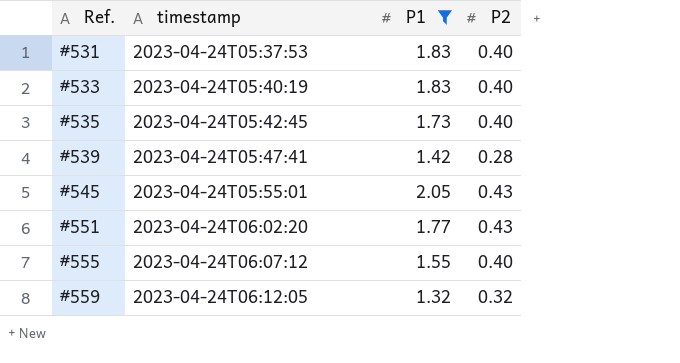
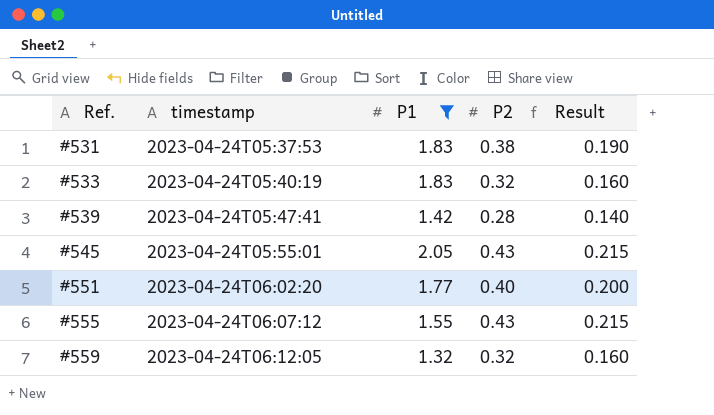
column Result | formula: none -> [P2] * 0.5
row #535: 2023-04-24T05:42:45 | 1.73 | 0.40 -> none
#531 | P2: 0.40 -> 0.38
#533 | P2: 0.40 -> 0.32
#551 | P2: 0.43 -> 0.40
#555 | P2: 0.40 -> 0.43

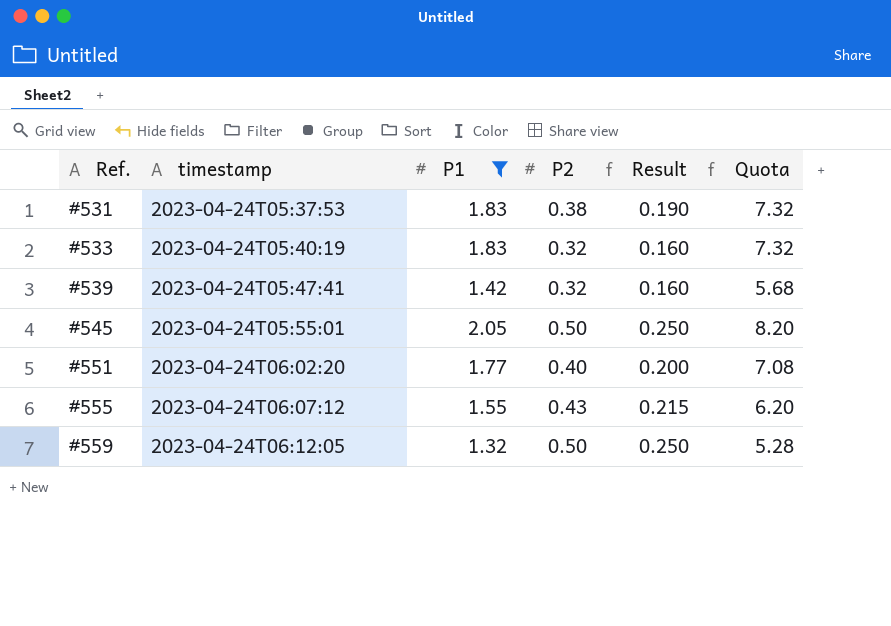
column Quota | formula: none -> [P1] * 4
#539 | P2: 0.28 -> 0.32
#539 | Result: 0.140 -> 0.160
#545 | P2: 0.43 -> 0.50
#545 | Result: 0.215 -> 0.250
#559 | P2: 0.32 -> 0.50
#559 | Result: 0.160 -> 0.250

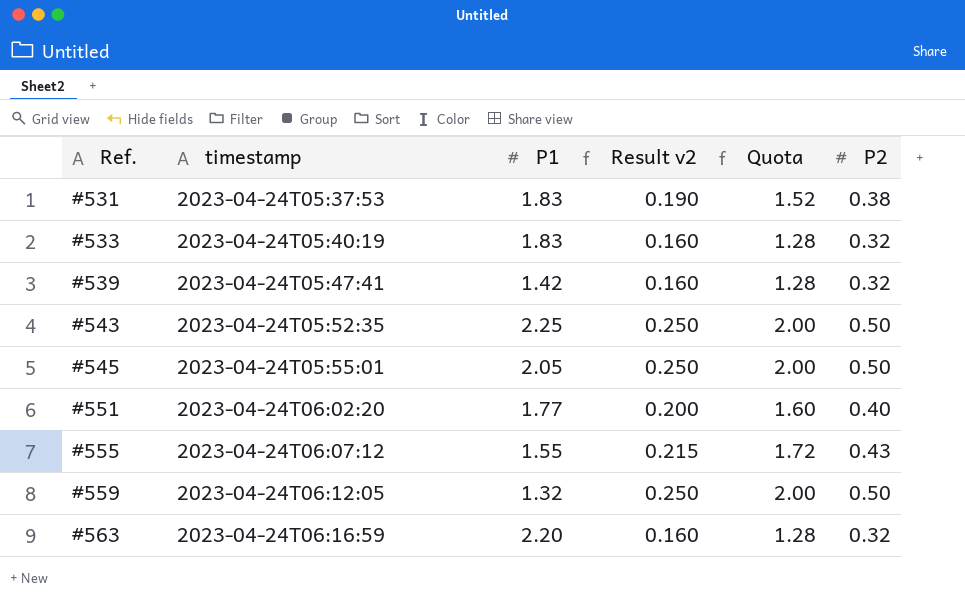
filter: P1 <= 2.05 -> none
column name: Result -> Result v2
column Quota | formula: [P1] * 4 -> [P2] * 4
column P2 | position: 4 -> 6

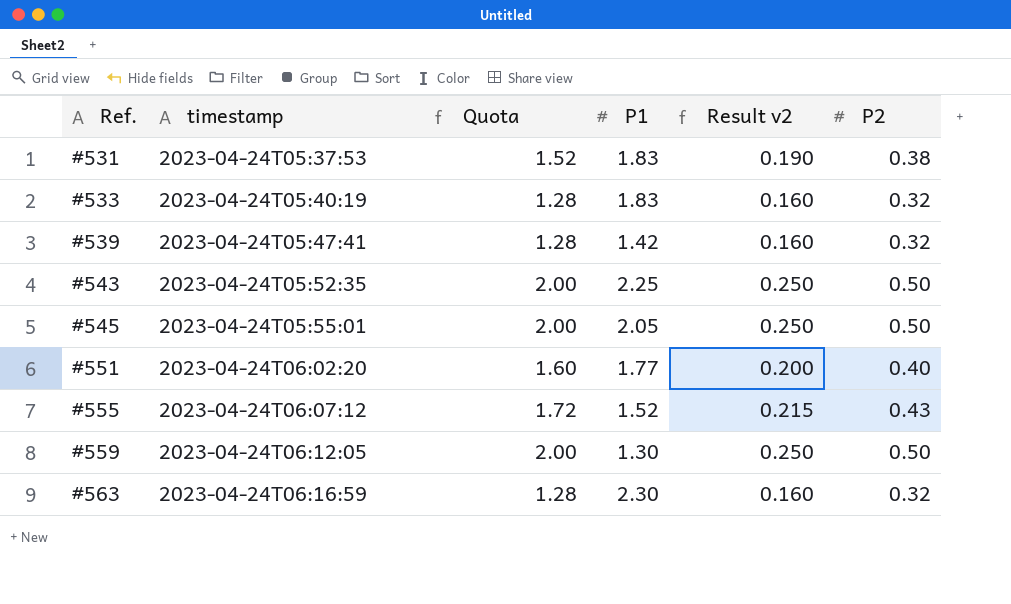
column Quota | position: 5 -> 3
#555 | P1: 1.55 -> 1.52
#559 | P1: 1.32 -> 1.30
#563 | P1: 2.20 -> 2.30

